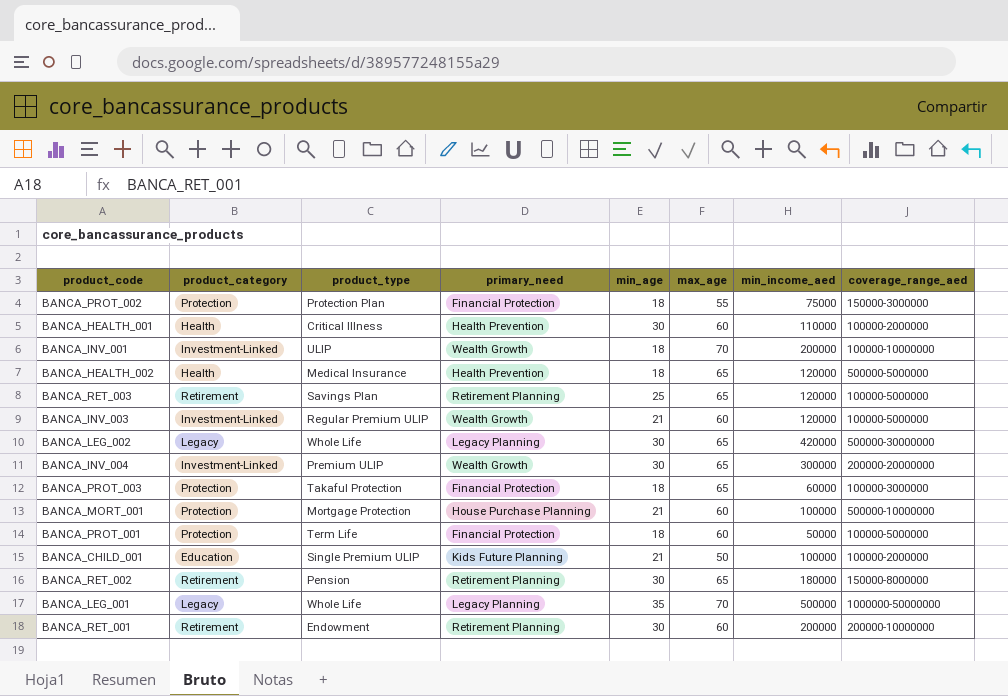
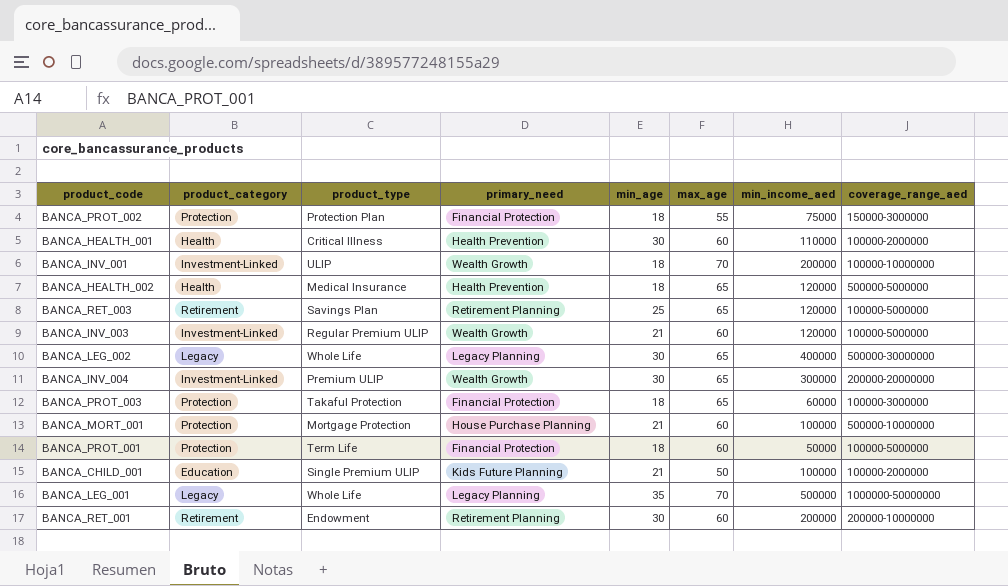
row BANCA_RET_002: Retirement | Pension | Retirement Planning | 30 | 65 | 180000 | 150000-8000000 -> none
BANCA_LEG_002 | min_income_aed: 420000 -> 400000

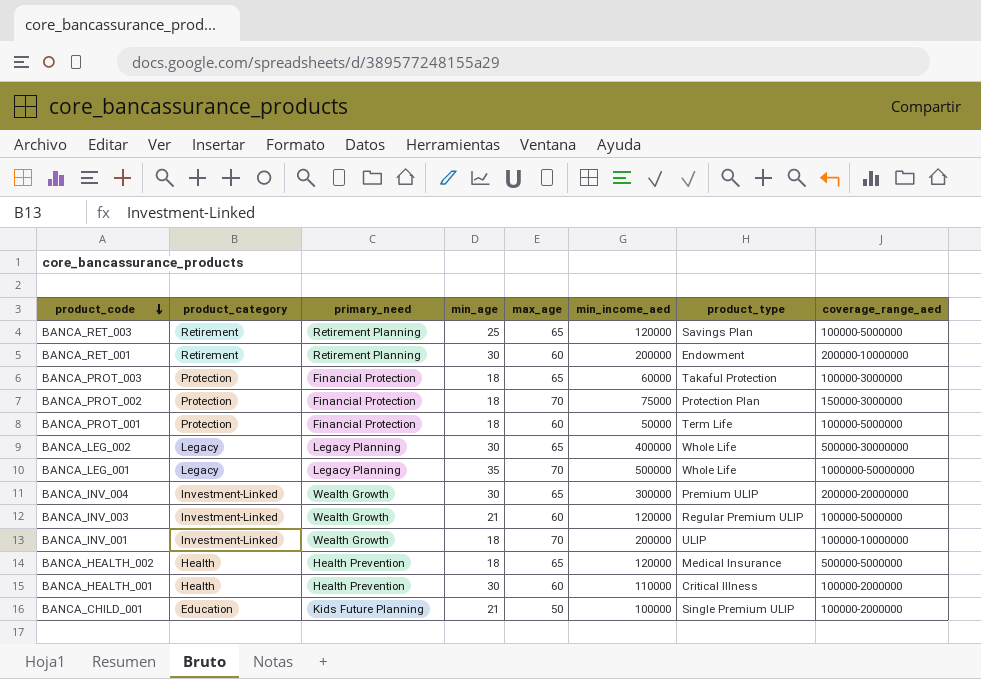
row order: none -> product_code descending
column product_type | position: 3 -> 7
row BANCA_MORT_001: Protection | Mortgage Protection | House Purchase Planning | 21 | 60 | 100000 | 500000-10000000 -> none
BANCA_PROT_002 | max_age: 55 -> 70

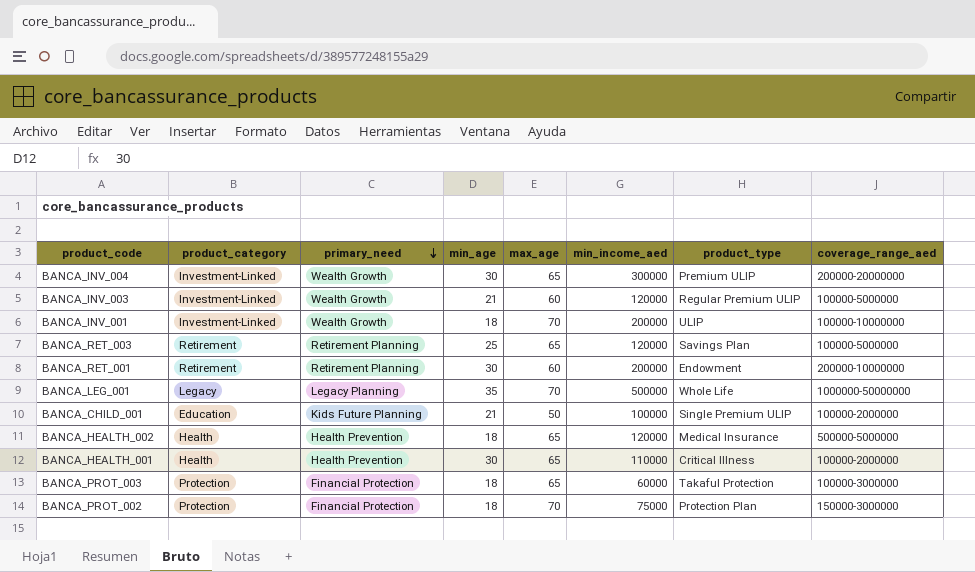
row order: product_code descending -> primary_need descending
row BANCA_PROT_001: Protection | Financial Protection | 18 | 60 | 50000 | Term Life | 100000-5000000 -> none
row BANCA_LEG_002: Legacy | Legacy Planning | 30 | 65 | 400000 | Whole Life | 500000-30000000 -> none
BANCA_HEALTH_001 | max_age: 60 -> 65

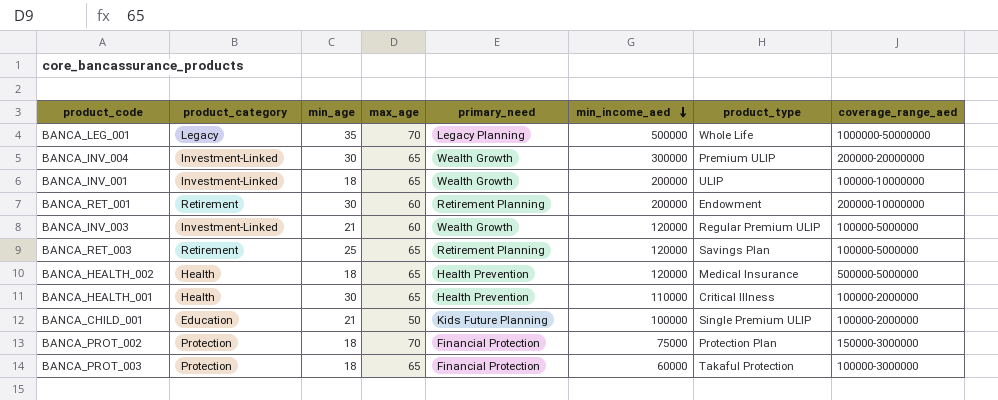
row order: primary_need descending -> min_income_aed descending
column primary_need | position: 3 -> 5
BANCA_INV_001 | max_age: 70 -> 65

